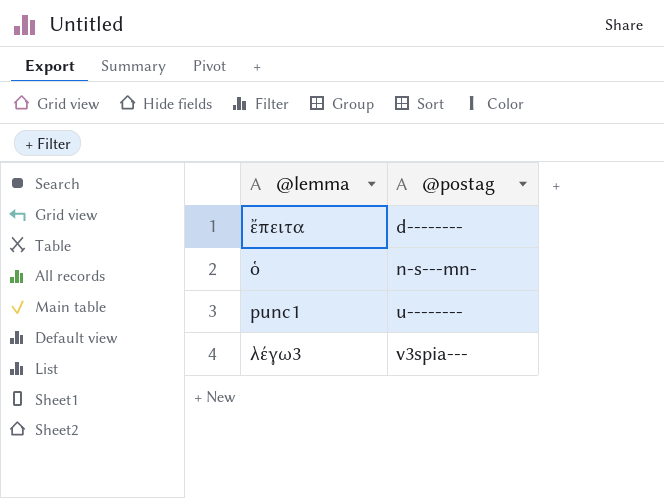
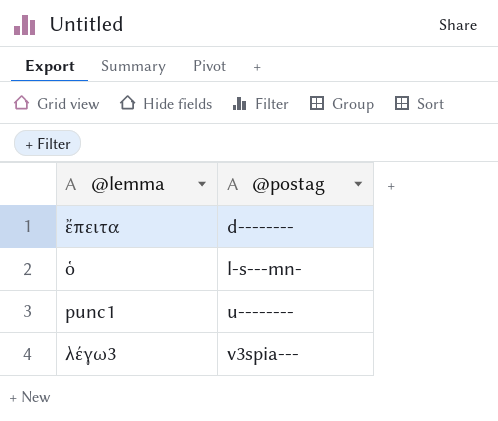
ὁ | @postag: n-s---mn- -> l-s---mn-

